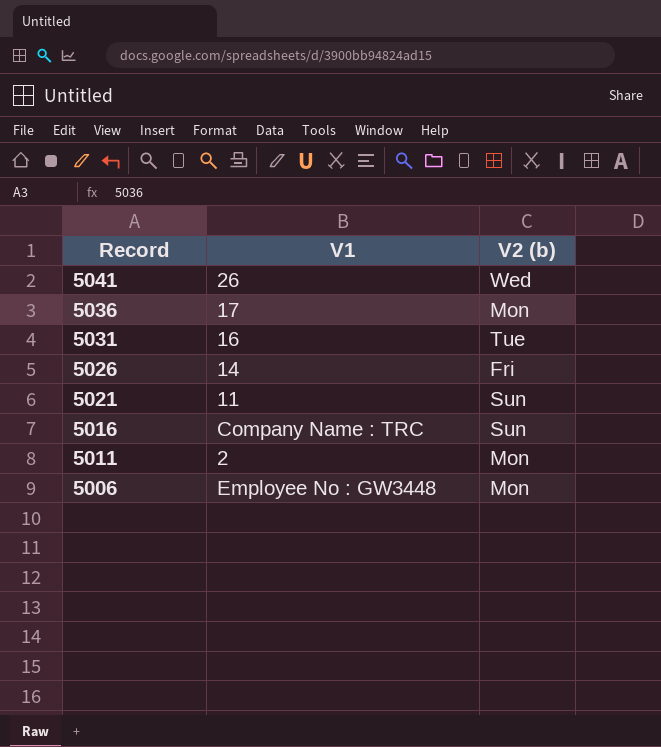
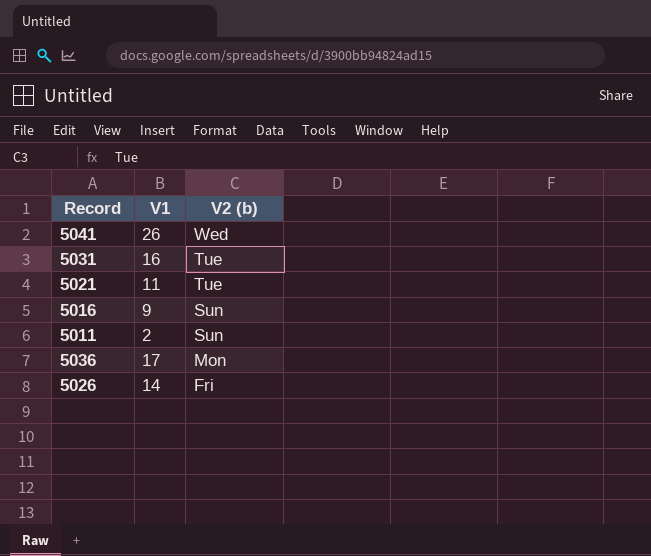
row order: Record descending -> V2 (b) descending
row 5006: Employee No : GW3448 | Mon -> none
5021 | V2 (b): Sun -> Tue
5016 | V1: Company Name : TRC -> 9
5011 | V2 (b): Mon -> Sun

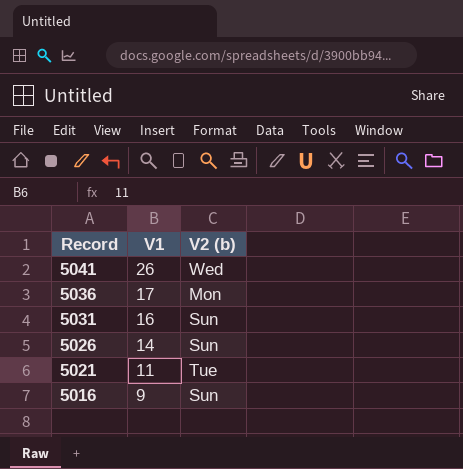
row order: V2 (b) descending -> Record descending
row 5011: 2 | Sun -> none
5031 | V2 (b): Tue -> Sun
5026 | V2 (b): Fri -> Sun

